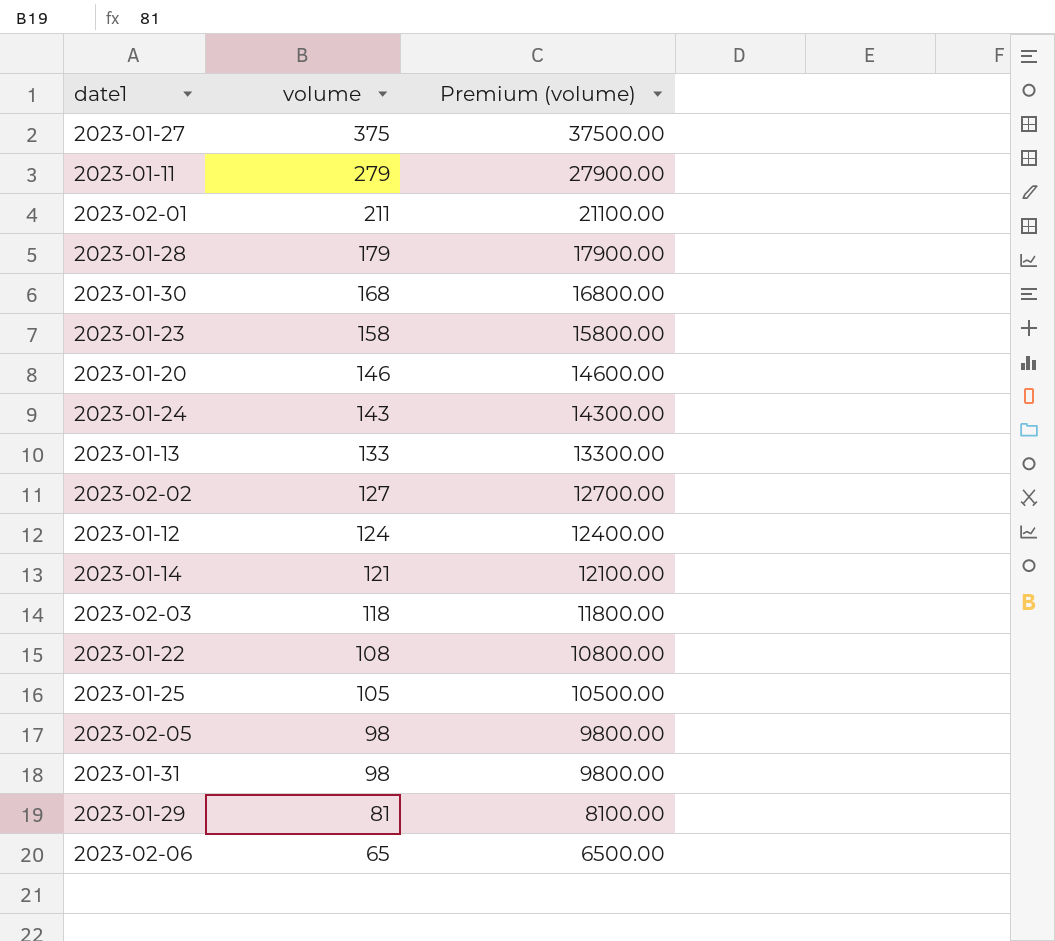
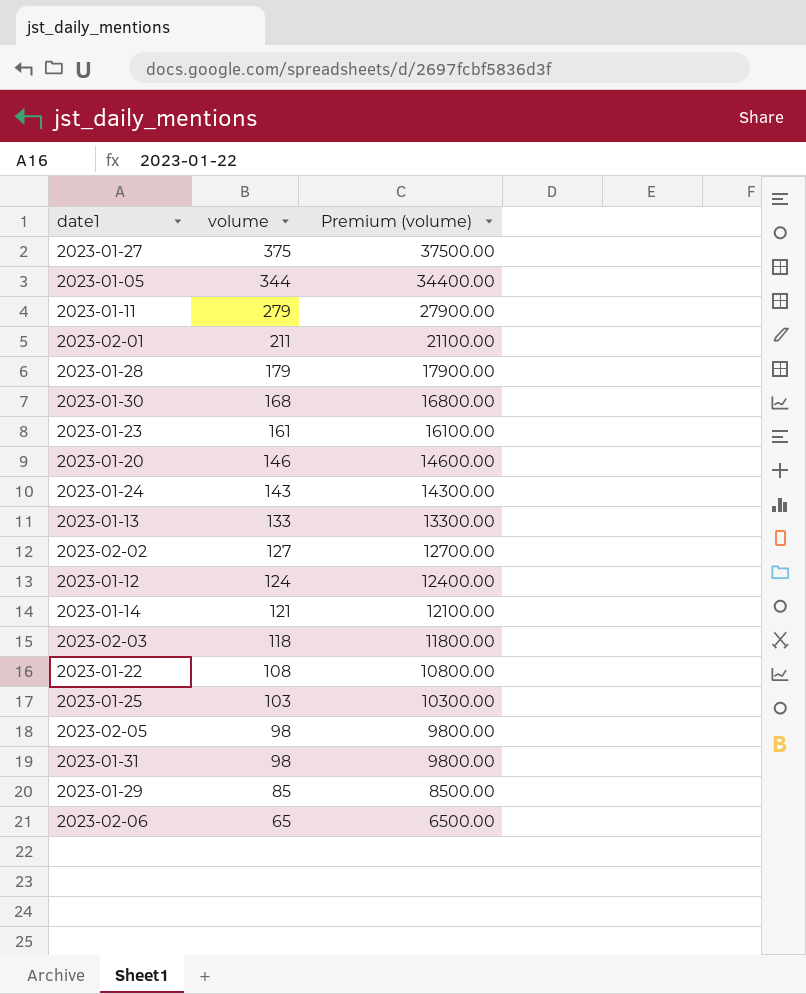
row 2023-01-05: none -> 344 | 34400.00
2023-01-23 | volume: 158 -> 161
2023-01-23 | Premium (volume): 15800.00 -> 16100.00
2023-01-25 | volume: 105 -> 103
2023-01-25 | Premium (volume): 10500.00 -> 10300.00
2023-01-29 | volume: 81 -> 85
2023-01-29 | Premium (volume): 8100.00 -> 8500.00

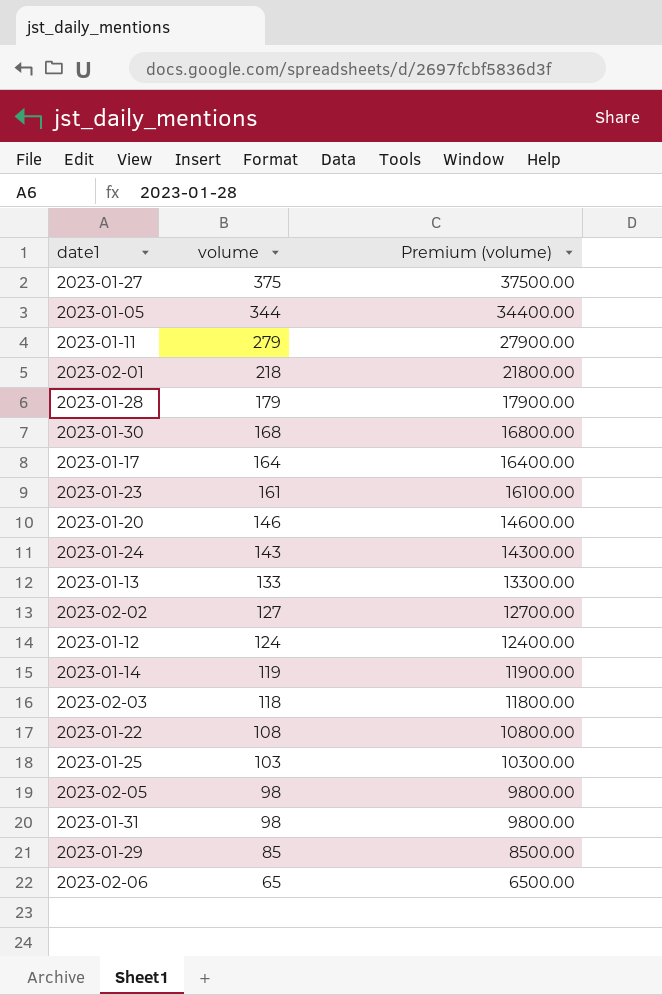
2023-02-01 | volume: 211 -> 218
2023-02-01 | Premium (volume): 21100.00 -> 21800.00
row 2023-01-17: none -> 164 | 16400.00
2023-01-14 | volume: 121 -> 119
2023-01-14 | Premium (volume): 12100.00 -> 11900.00

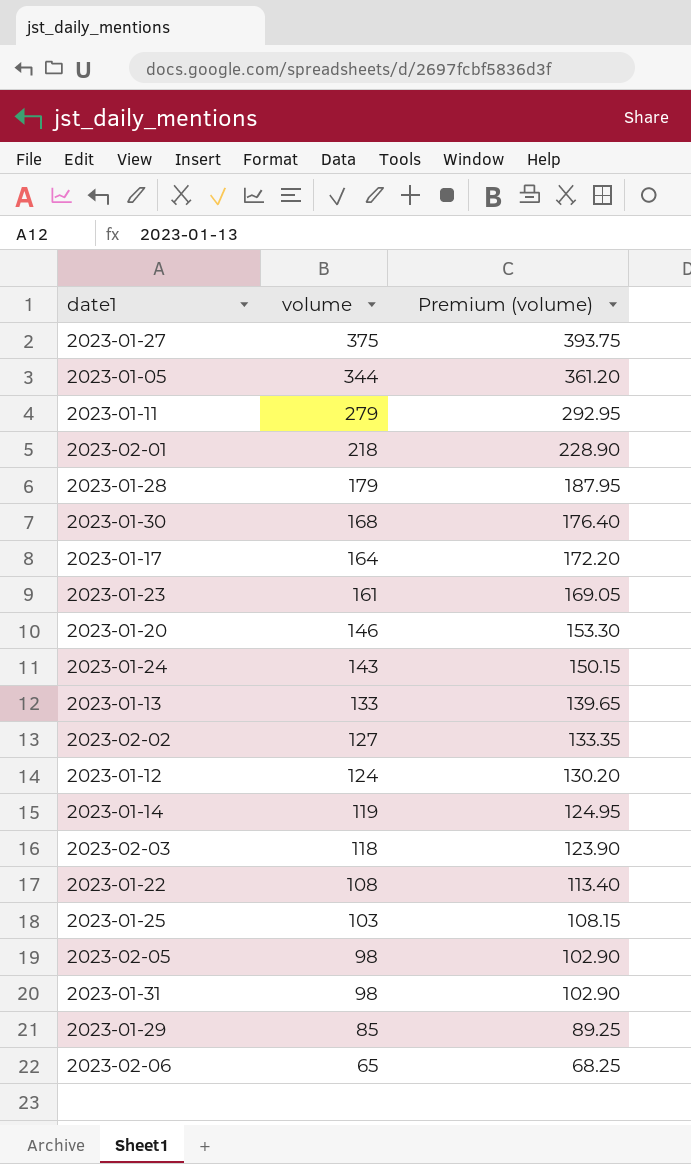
column Premium (volume) | formula: [volume] * 100 -> [volume] * 1.05

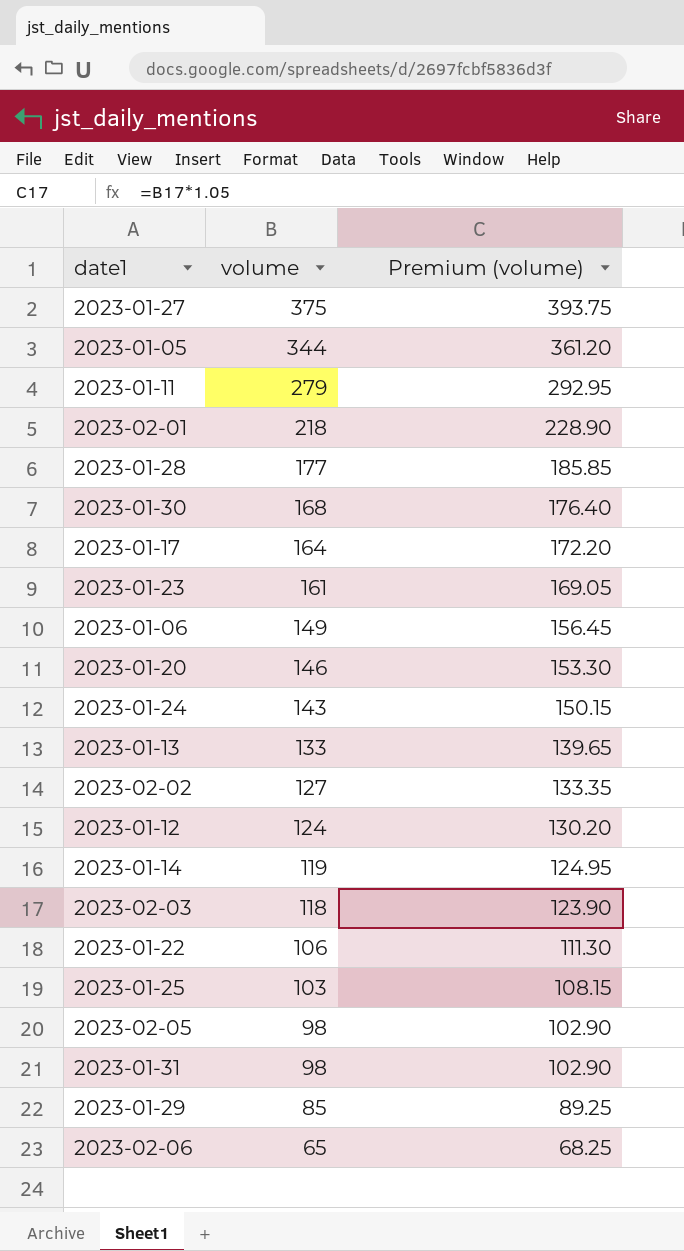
2023-01-28 | volume: 179 -> 177
2023-01-28 | Premium (volume): 187.95 -> 185.85
row 2023-01-06: none -> 149 | 156.45
2023-01-22 | volume: 108 -> 106
2023-01-22 | Premium (volume): 113.40 -> 111.30

